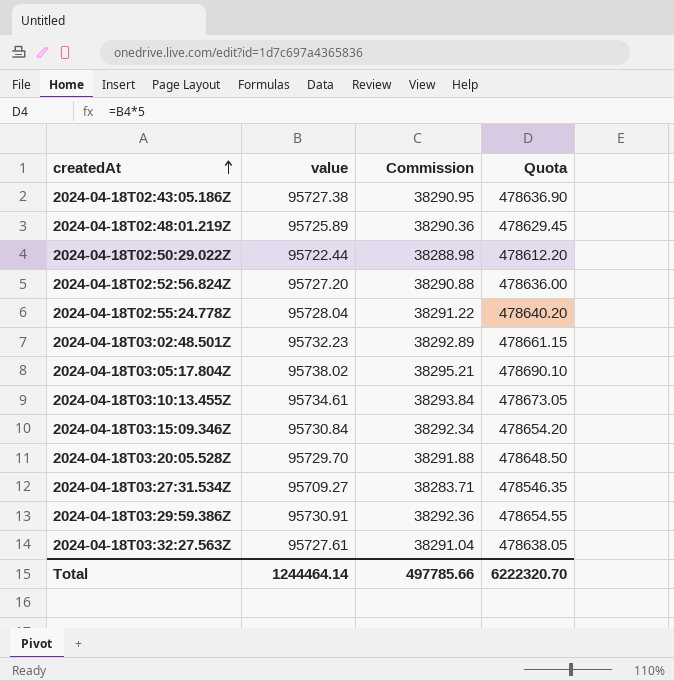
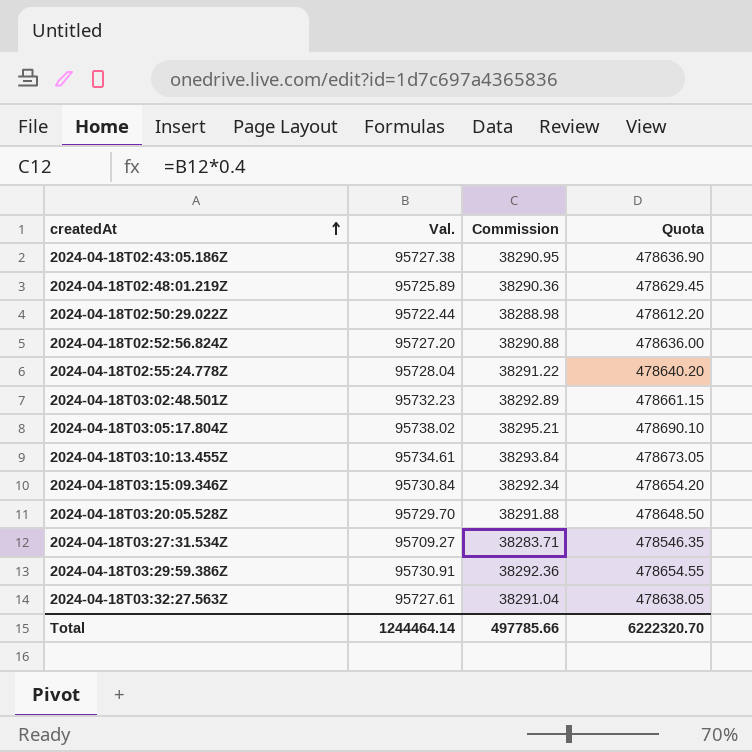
column name: value -> Val.

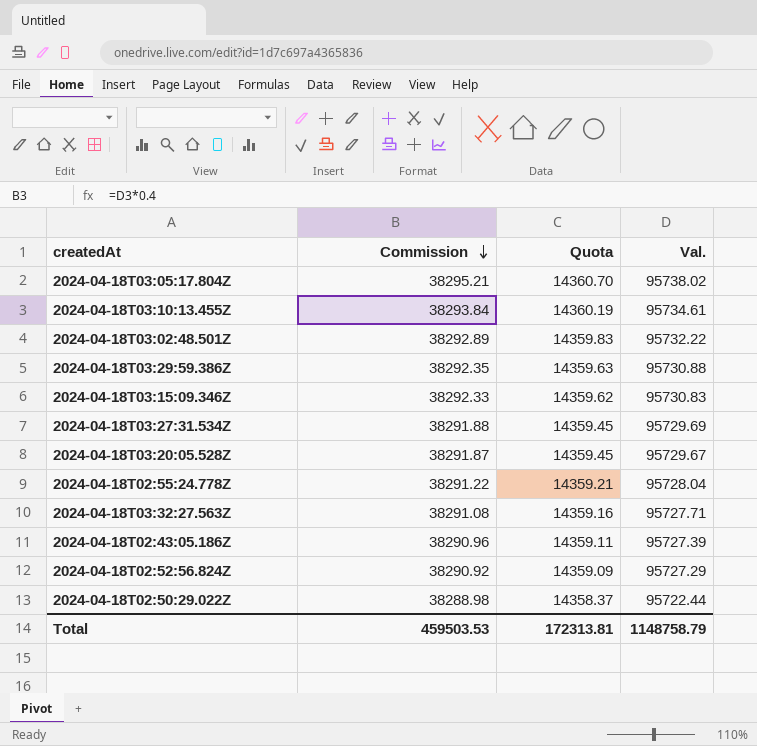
row order: createdAt ascending -> Commission descending
column Quota | formula: [Val.] * 5 -> [Val.] * 0.15
column Val. | position: 2 -> 4
row 2024-04-18T02:48:01.219Z: 95725.89 | 38290.36 | 478629.45 -> none
2024-04-18T03:02:48.501Z | Val.: 95732.23 -> 95732.22
2024-04-18T03:29:59.386Z | Commission: 38292.36 -> 38292.35
2024-04-18T03:29:59.386Z | Val.: 95730.91 -> 95730.88
2024-04-18T03:15:09.346Z | Commission: 38292.34 -> 38292.33
2024-04-18T03:15:09.346Z | Val.: 95730.84 -> 95730.83
2024-04-18T03:27:31.534Z | Commission: 38283.71 -> 38291.88
2024-04-18T03:27:31.534Z | Val.: 95709.27 -> 95729.69
2024-04-18T03:20:05.528Z | Commission: 38291.88 -> 38291.87
2024-04-18T03:20:05.528Z | Val.: 95729.70 -> 95729.67
2024-04-18T03:32:27.563Z | Commission: 38291.04 -> 38291.08
2024-04-18T03:32:27.563Z | Val.: 95727.61 -> 95727.71
2024-04-18T02:43:05.186Z | Commission: 38290.95 -> 38290.96
2024-04-18T02:43:05.186Z | Val.: 95727.38 -> 95727.39
2024-04-18T02:52:56.824Z | Commission: 38290.88 -> 38290.92
2024-04-18T02:52:56.824Z | Val.: 95727.20 -> 95727.29
Total | Commission: 497785.66 -> 459503.53
Total | Quota: 6222320.70 -> 172313.81
Total | Val.: 1244464.14 -> 1148758.79

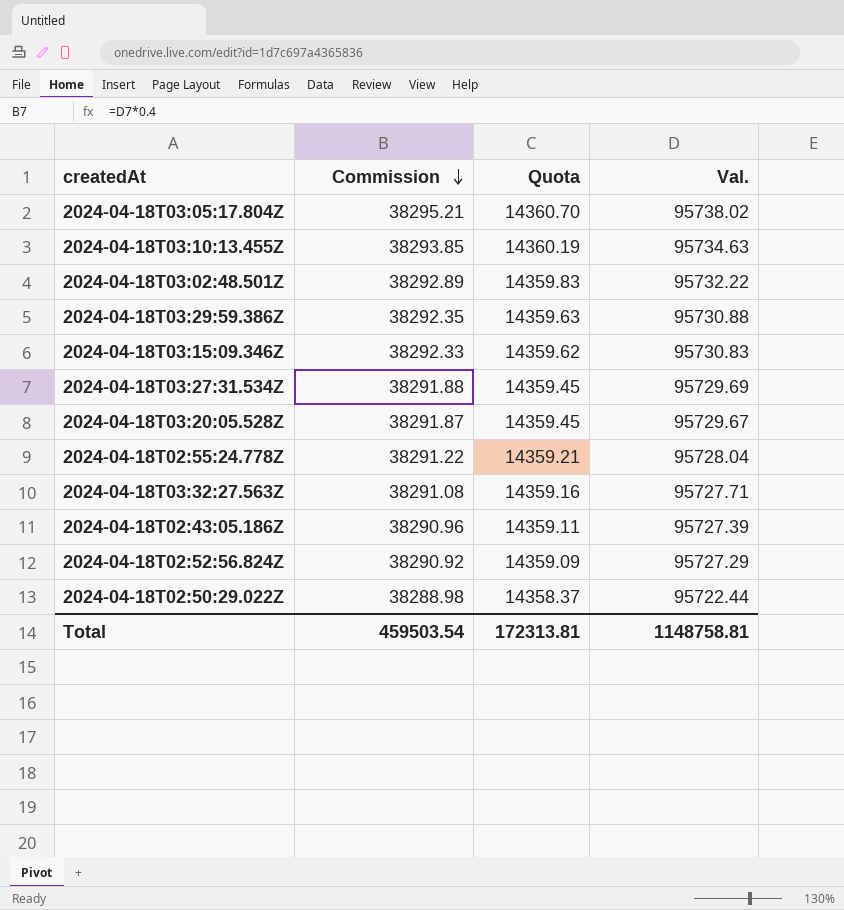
2024-04-18T03:10:13.455Z | Commission: 38293.84 -> 38293.85
2024-04-18T03:10:13.455Z | Val.: 95734.61 -> 95734.63
Total | Commission: 459503.53 -> 459503.54
Total | Val.: 1148758.79 -> 1148758.81

